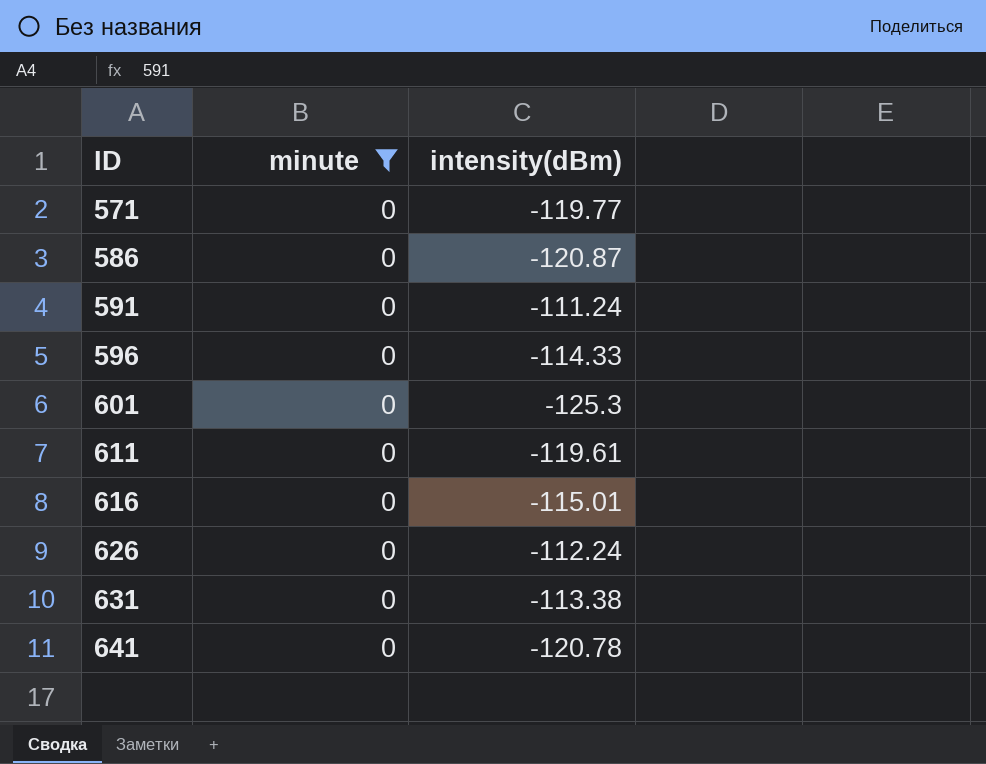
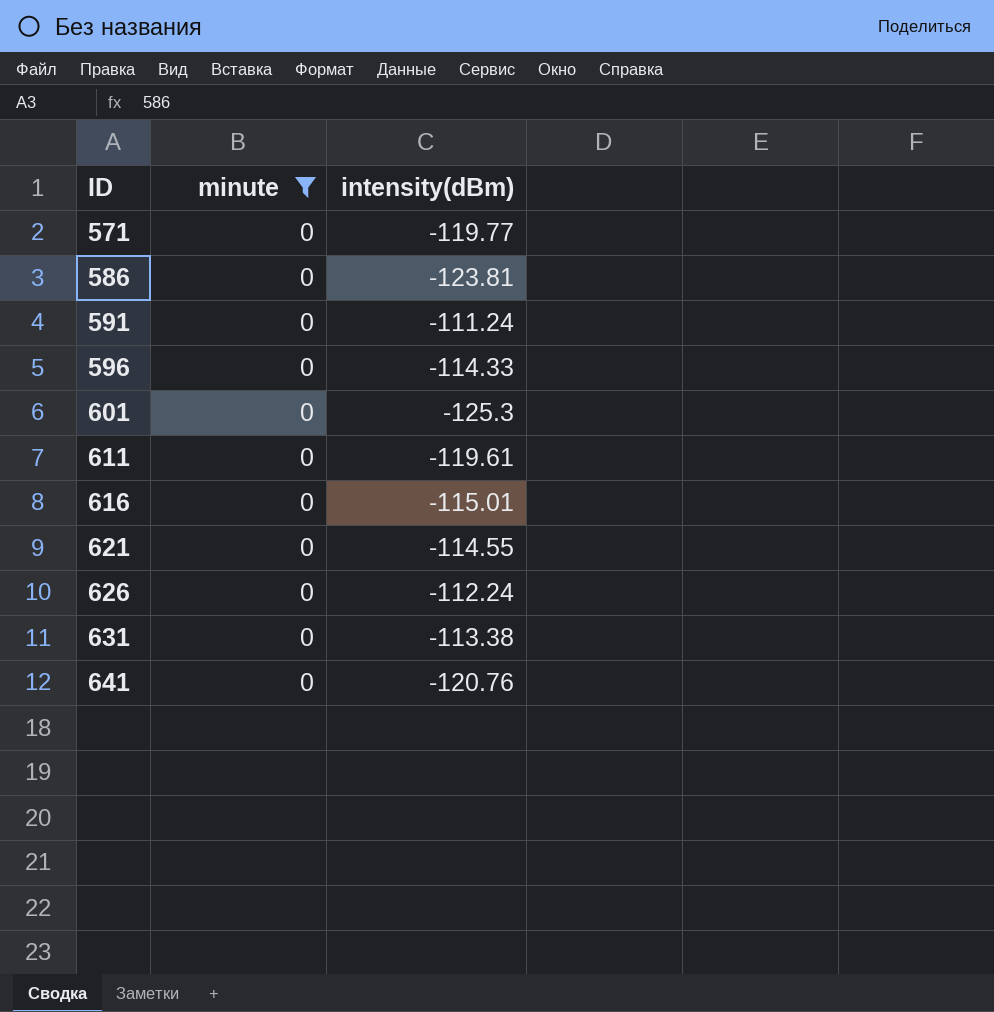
586 | intensity(dBm): -120.87 -> -123.81
row 621: none -> 0 | -114.55
641 | intensity(dBm): -120.78 -> -120.76

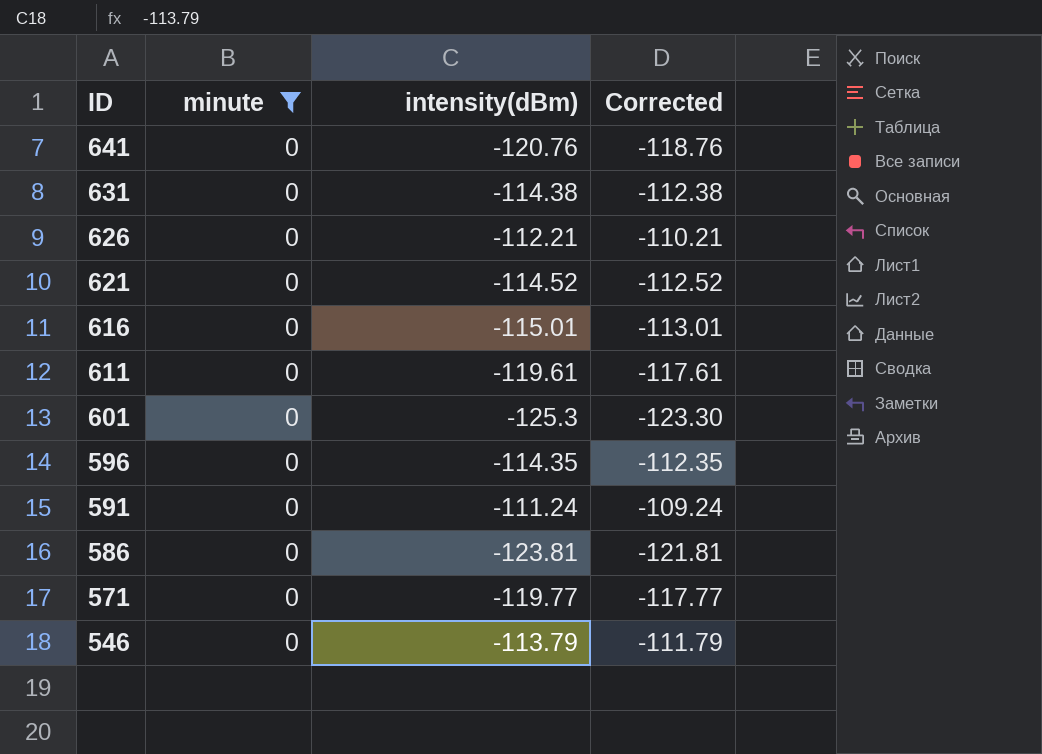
row order: ID ascending -> ID descending
column Corrected | formula: none -> [intensity(dBm)] + 2
631 | intensity(dBm): -113.38 -> -114.38
626 | intensity(dBm): -112.24 -> -112.21
621 | intensity(dBm): -114.55 -> -114.52
596 | intensity(dBm): -114.33 -> -114.35
row 546: none -> 0 | -113.79 | -111.79

